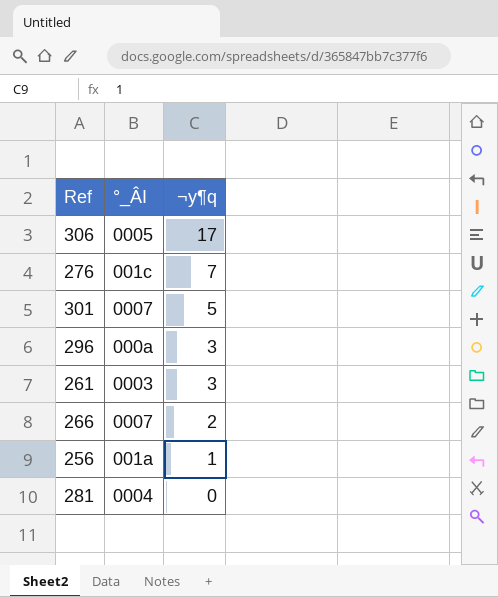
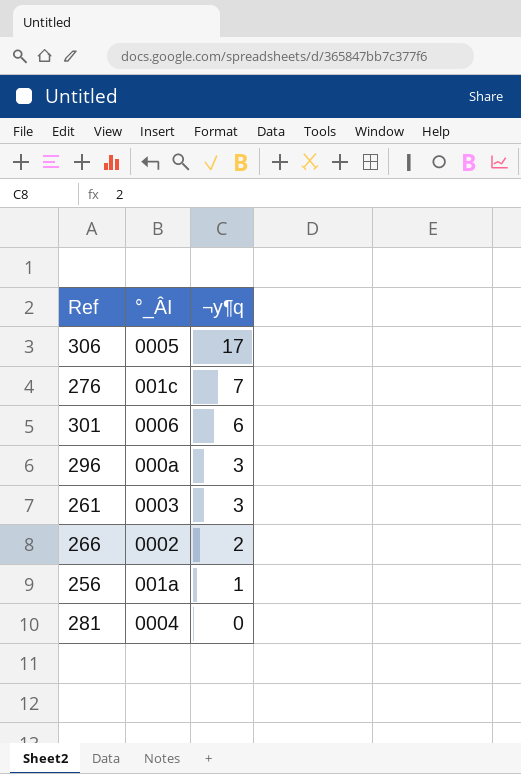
301 | °_ÂI: 0007 -> 0006
301 | ¬y¶q: 5 -> 6
266 | °_ÂI: 0007 -> 0002

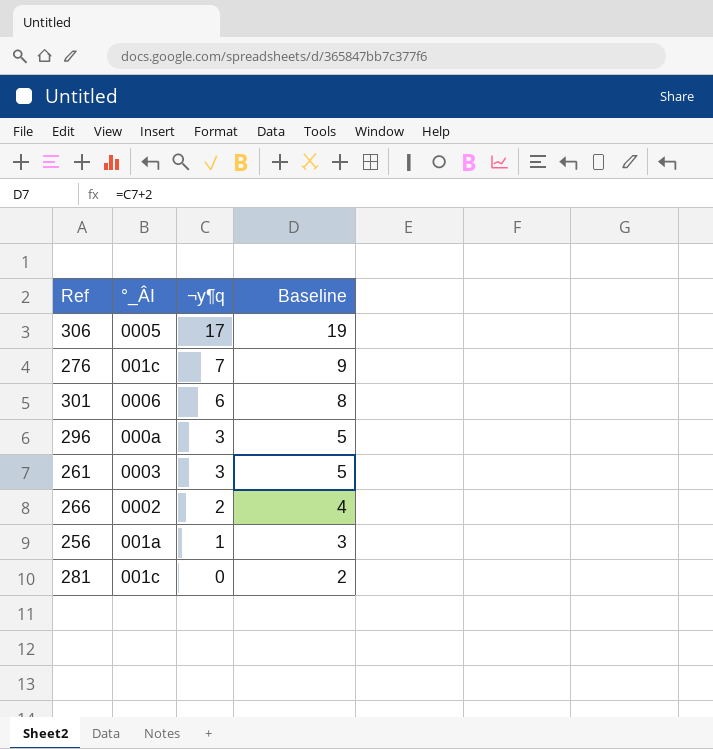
column Baseline | formula: none -> [¬y¶q] + 2
281 | °_ÂI: 0004 -> 001c

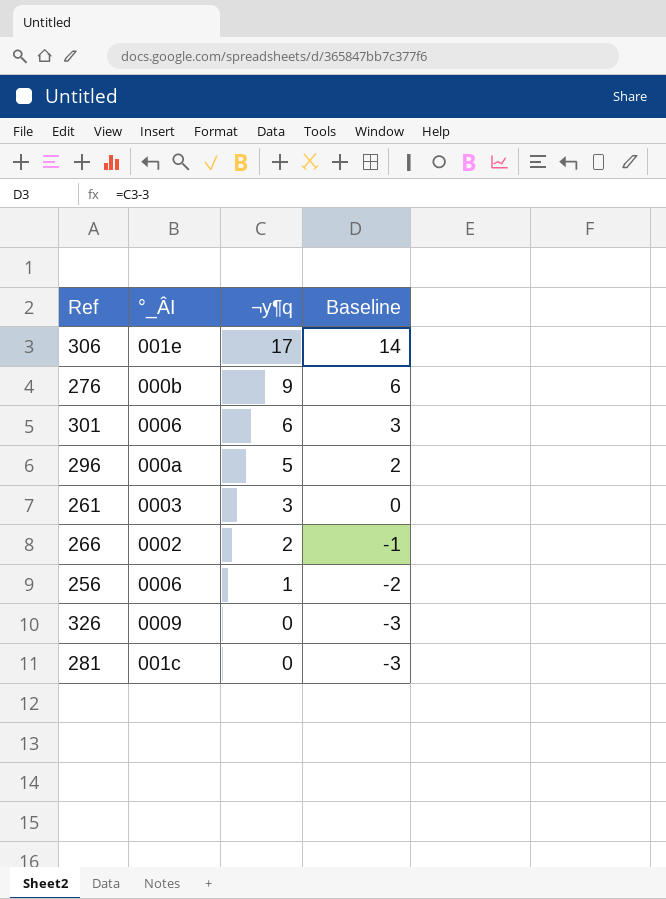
column Baseline | formula: [¬y¶q] + 2 -> [¬y¶q] - 3
306 | °_ÂI: 0005 -> 001e
276 | °_ÂI: 001c -> 000b
276 | ¬y¶q: 7 -> 9
296 | ¬y¶q: 3 -> 5
256 | °_ÂI: 001a -> 0006
row 326: none -> 0009 | 0 | -3

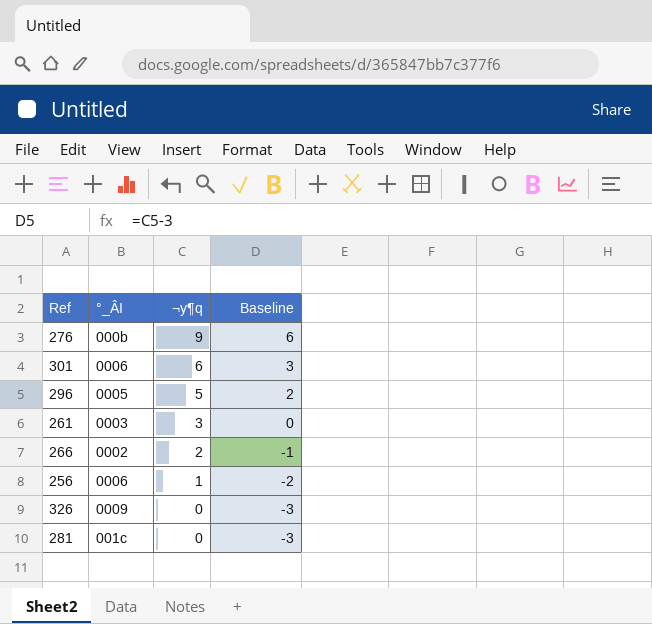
row 306: 001e | 17 | 14 -> none
296 | °_ÂI: 000a -> 0005

